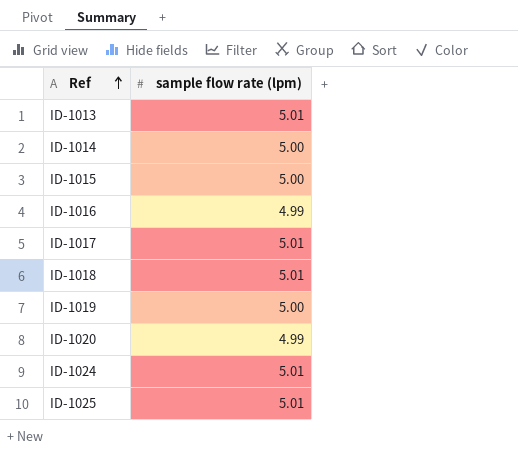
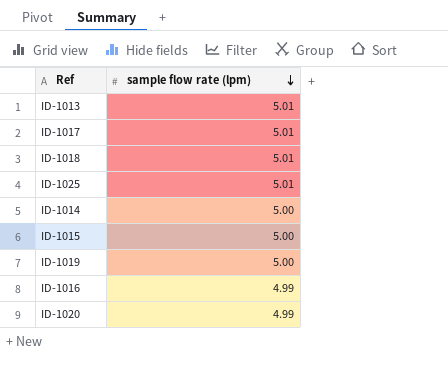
row order: Ref ascending -> sample flow rate (lpm) descending
row ID-1024: 5.01 -> none

